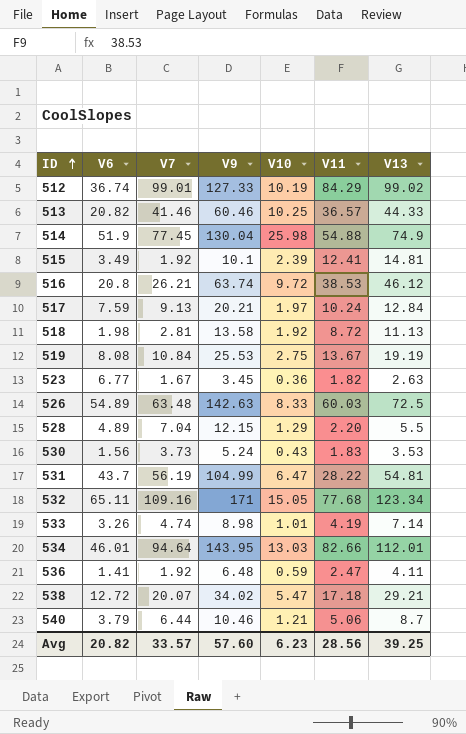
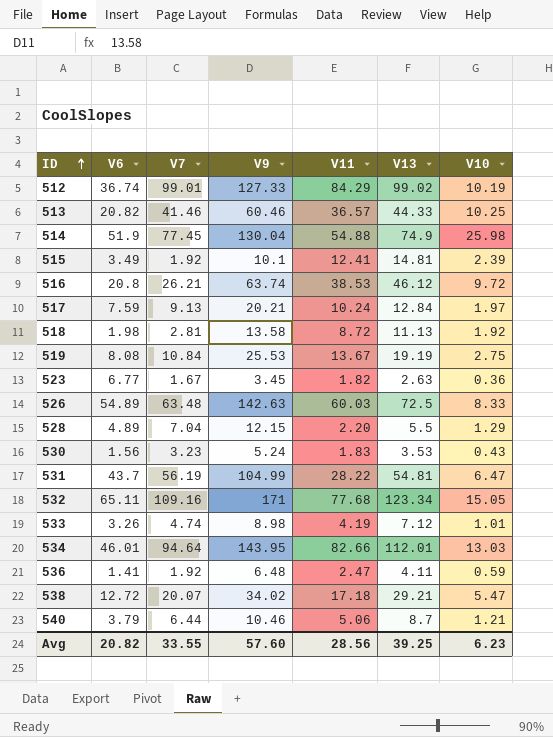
column V10 | position: 5 -> 7
530 | V7: 3.73 -> 3.23
533 | V13: 7.14 -> 7.12
Avg | V7: 33.57 -> 33.55

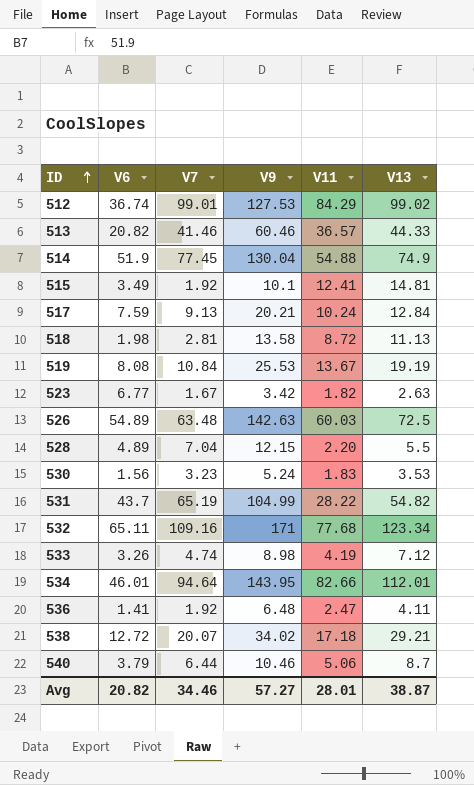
column V10 | position: 7 -> none
row 516: 20.8 | 26.21 | 63.74 | 38.53 | 46.12 | 9.72 -> none
512 | V9: 127.33 -> 127.53
523 | V9: 3.45 -> 3.42
531 | V7: 56.19 -> 65.19
531 | V13: 54.81 -> 54.82
Avg | V7: 33.55 -> 34.46
Avg | V9: 57.60 -> 57.27
Avg | V11: 28.56 -> 28.01
Avg | V13: 39.25 -> 38.87

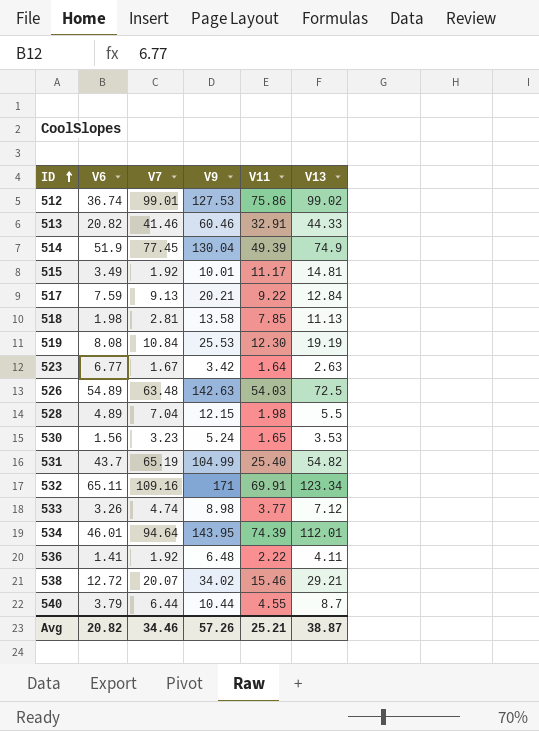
512 | V11: 84.29 -> 75.86
513 | V11: 36.57 -> 32.91
514 | V11: 54.88 -> 49.39
515 | V9: 10.1 -> 10.01
515 | V11: 12.41 -> 11.17
517 | V11: 10.24 -> 9.22
518 | V11: 8.72 -> 7.85
519 | V11: 13.67 -> 12.30
523 | V11: 1.82 -> 1.64
526 | V11: 60.03 -> 54.03
528 | V11: 2.20 -> 1.98
530 | V11: 1.83 -> 1.65
531 | V11: 28.22 -> 25.40
532 | V11: 77.68 -> 69.91
533 | V11: 4.19 -> 3.77
534 | V11: 82.66 -> 74.39
536 | V11: 2.47 -> 2.22
538 | V11: 17.18 -> 15.46
540 | V9: 10.46 -> 10.44
540 | V11: 5.06 -> 4.55
Avg | V9: 57.27 -> 57.26
Avg | V11: 28.01 -> 25.21

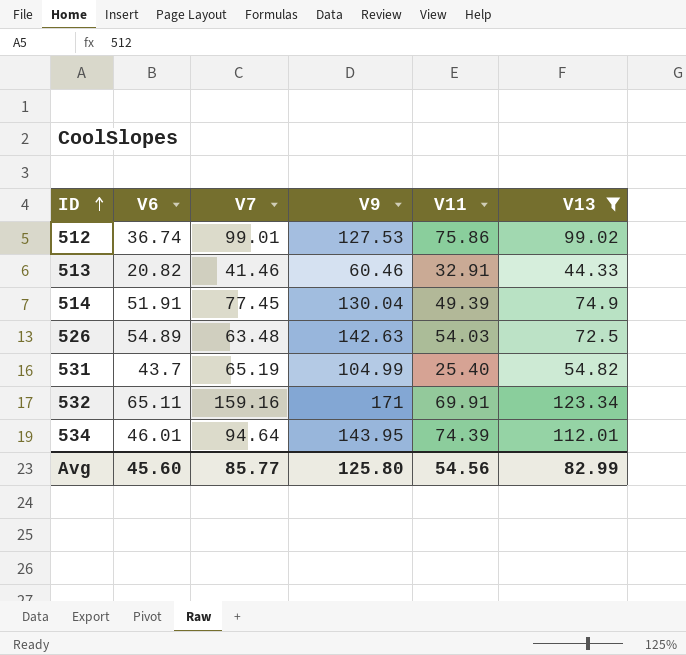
filter: none -> V13 >= 44.33
514 | V6: 51.9 -> 51.91
532 | V7: 109.16 -> 159.16
Avg | V6: 20.82 -> 45.60
Avg | V7: 34.46 -> 85.77
Avg | V9: 57.26 -> 125.80
Avg | V11: 25.21 -> 54.56
Avg | V13: 38.87 -> 82.99

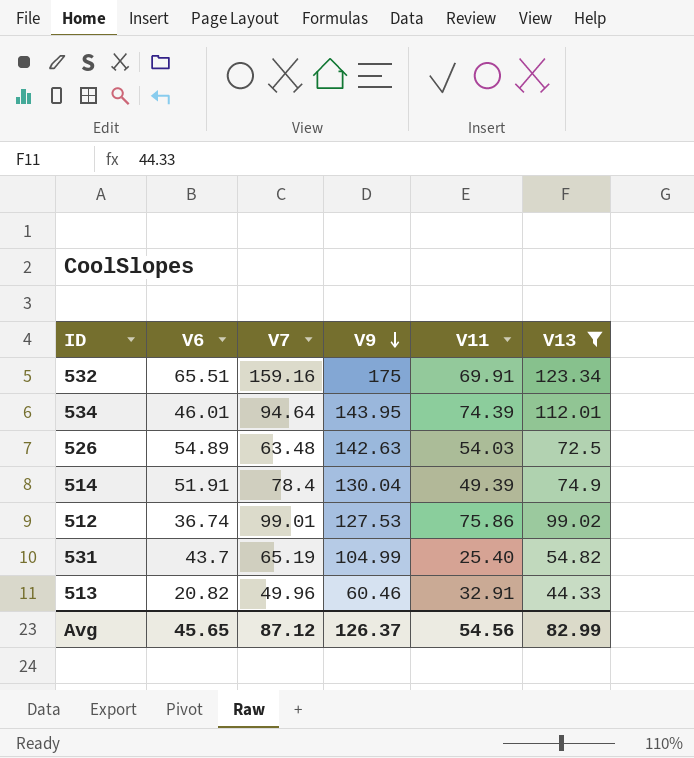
row order: ID ascending -> V9 descending
532 | V6: 65.11 -> 65.51
532 | V9: 171 -> 175
514 | V7: 77.45 -> 78.4
513 | V7: 41.46 -> 49.96
Avg | V6: 45.60 -> 45.65
Avg | V7: 85.77 -> 87.12
Avg | V9: 125.80 -> 126.37

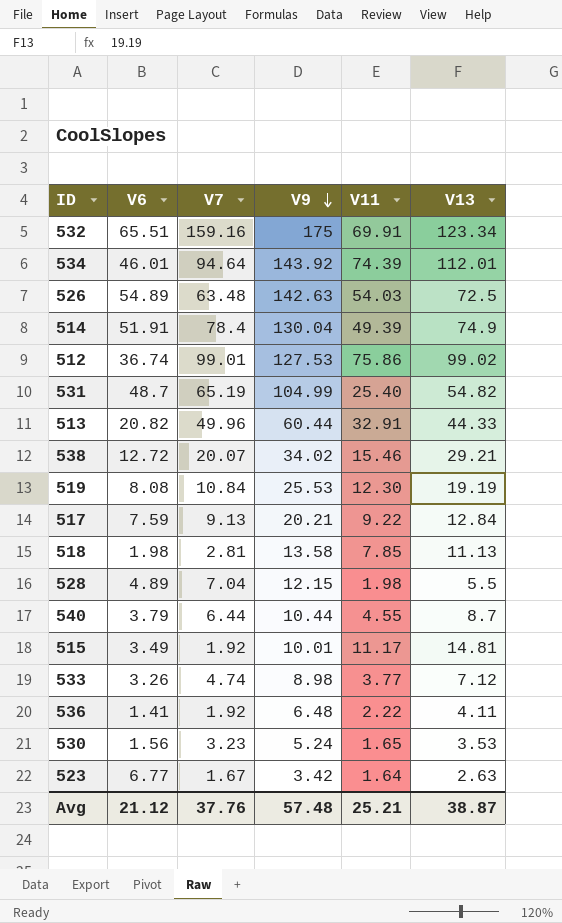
filter: V13 >= 44.33 -> none
534 | V9: 143.95 -> 143.92
531 | V6: 43.7 -> 48.7
513 | V9: 60.46 -> 60.44
Avg | V6: 45.65 -> 21.12
Avg | V7: 87.12 -> 37.76
Avg | V9: 126.37 -> 57.48
Avg | V11: 54.56 -> 25.21
Avg | V13: 82.99 -> 38.87

